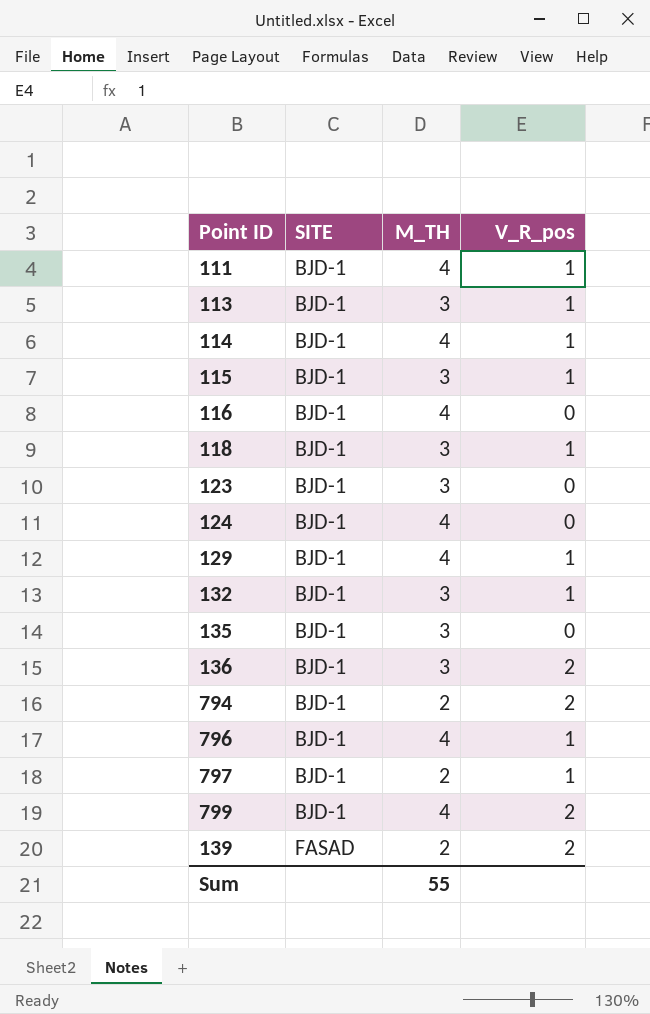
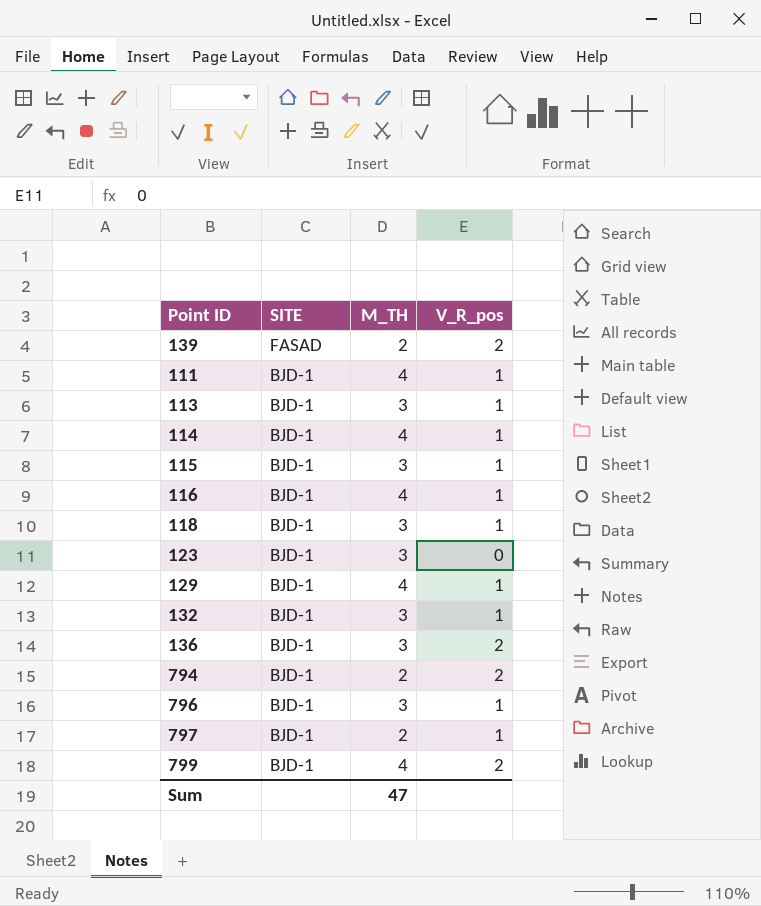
row order: SITE ascending -> SITE descending
row 124: BJD-1 | 4 | 0 -> none
row 135: BJD-1 | 3 | 0 -> none
116 | V_R_pos: 0 -> 1
796 | M_TH: 4 -> 3
Sum | M_TH: 55 -> 47

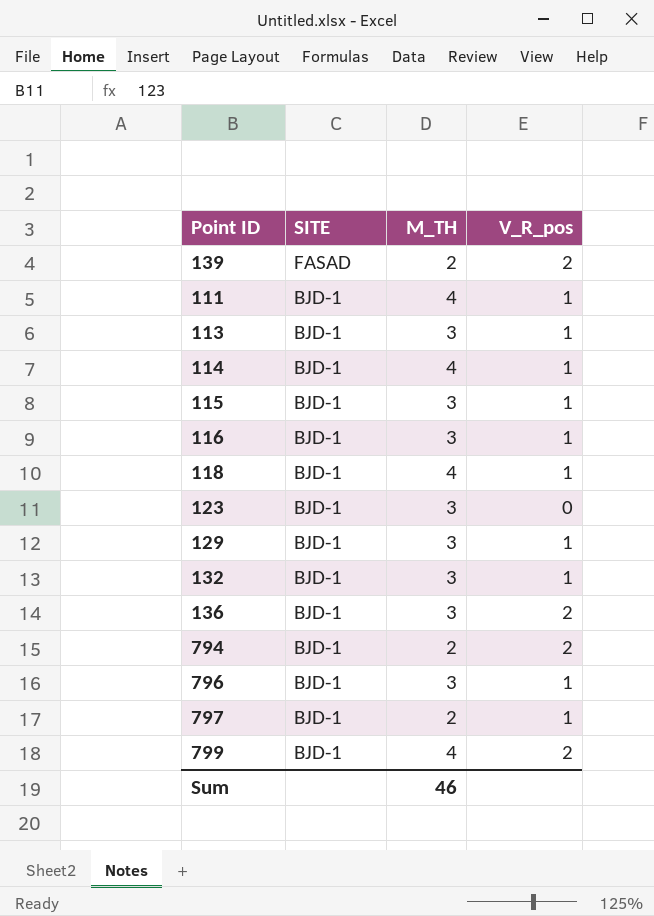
116 | M_TH: 4 -> 3
118 | M_TH: 3 -> 4
129 | M_TH: 4 -> 3
Sum | M_TH: 47 -> 46

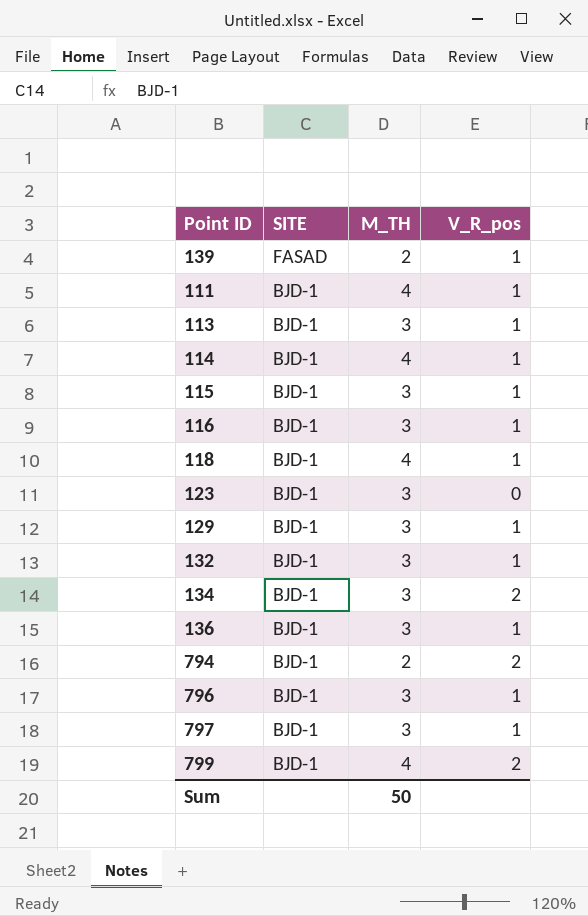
139 | V_R_pos: 2 -> 1
row 134: none -> BJD-1 | 3 | 2
136 | V_R_pos: 2 -> 1
797 | M_TH: 2 -> 3
Sum | M_TH: 46 -> 50

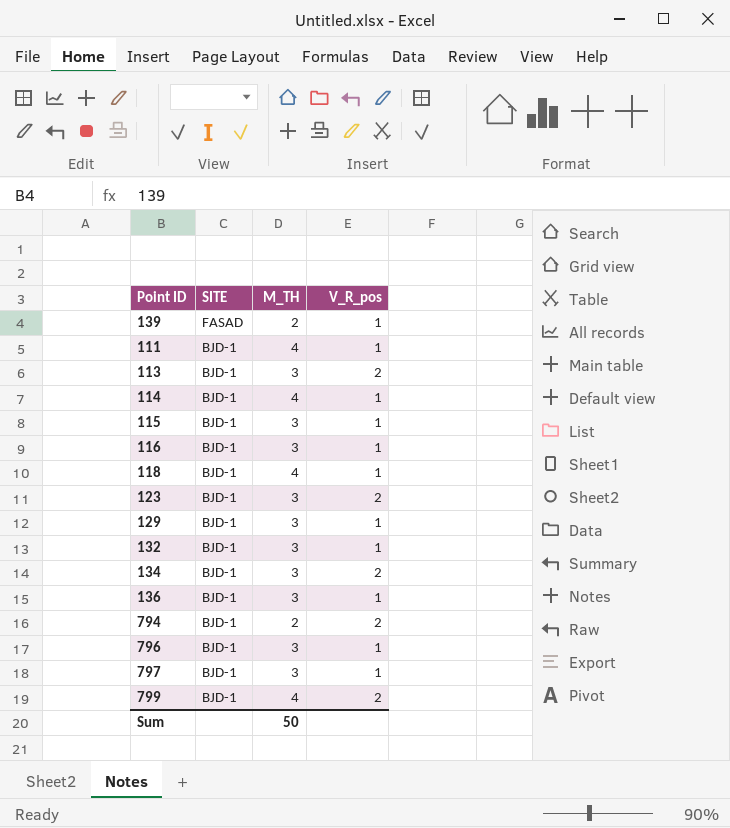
113 | V_R_pos: 1 -> 2
123 | V_R_pos: 0 -> 2

